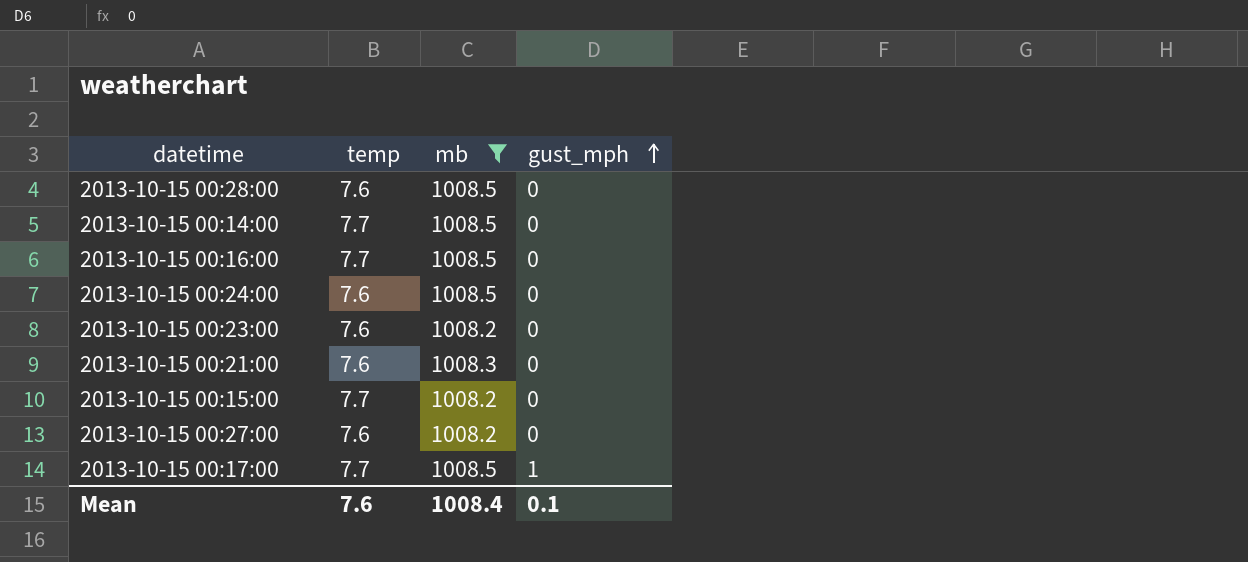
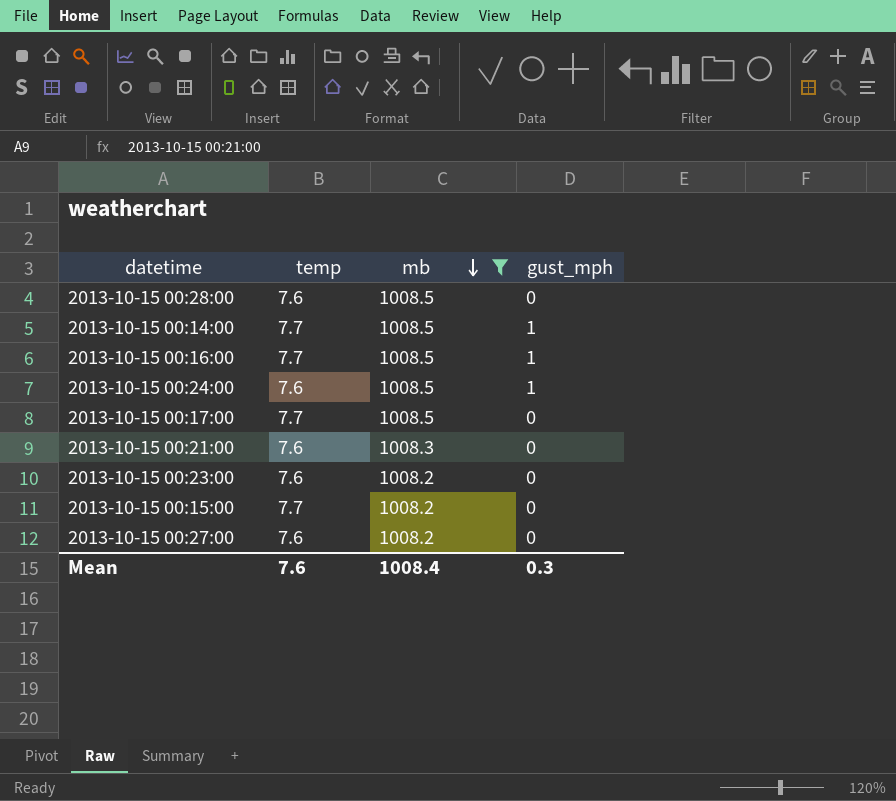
row order: gust_mph ascending -> mb descending
2013-10-15 00:14:00 | gust_mph: 0 -> 1
2013-10-15 00:16:00 | gust_mph: 0 -> 1
2013-10-15 00:24:00 | gust_mph: 0 -> 1
2013-10-15 00:17:00 | gust_mph: 1 -> 0
Mean | gust_mph: 0.1 -> 0.3

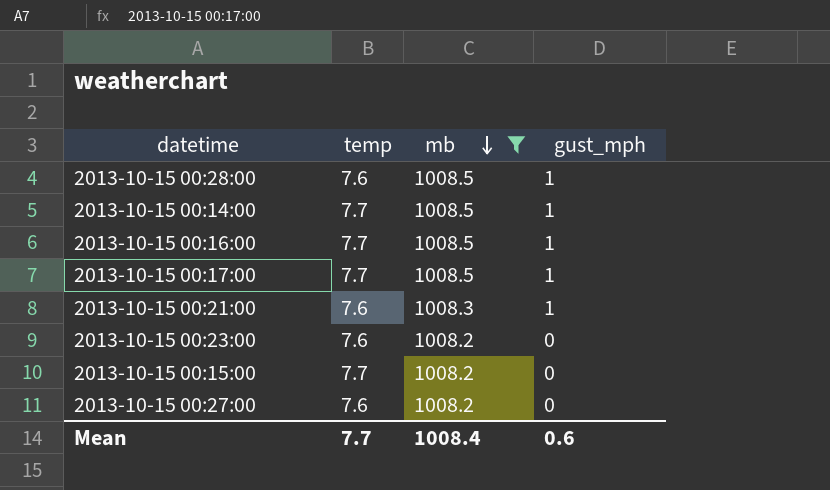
row 2013-10-15 00:24:00: 7.6 | 1008.5 | 1 -> none
2013-10-15 00:28:00 | gust_mph: 0 -> 1
2013-10-15 00:17:00 | gust_mph: 0 -> 1
2013-10-15 00:21:00 | gust_mph: 0 -> 1
Mean | temp: 7.6 -> 7.7
Mean | gust_mph: 0.3 -> 0.6

